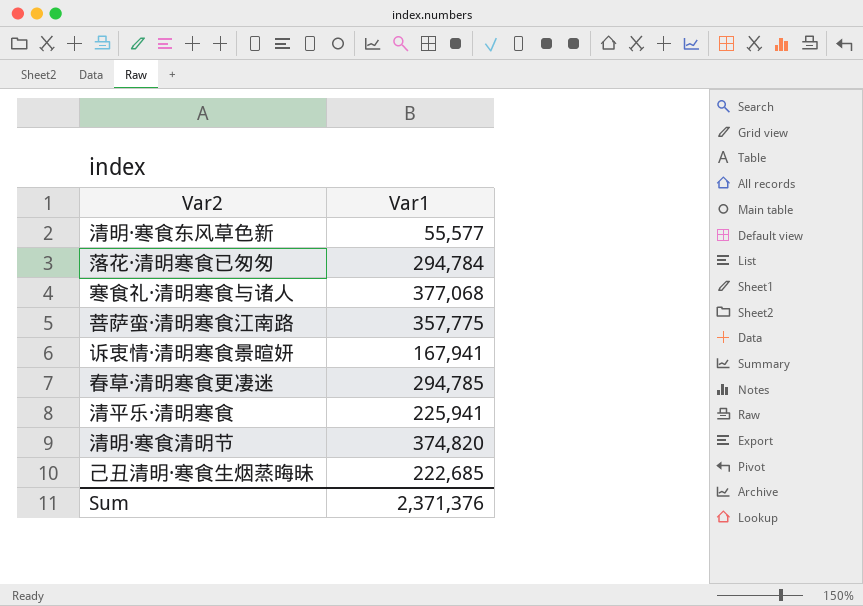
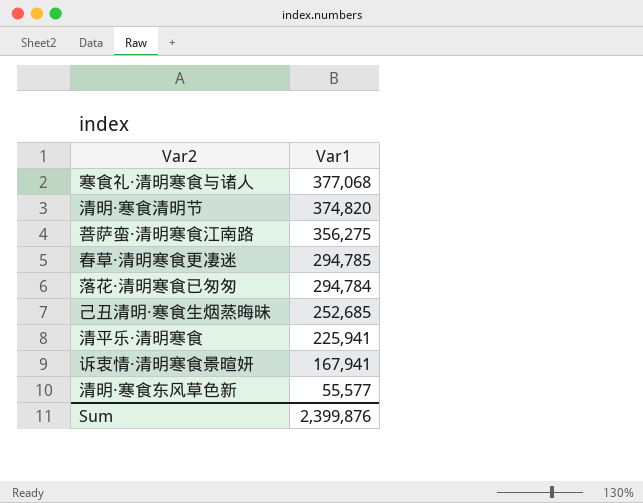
row order: none -> Var1 descending
菩萨蛮·清明寒食江南路 | Var1: 357,775 -> 356,275
己丑清明·寒食生烟蒸晦昧 | Var1: 222,685 -> 252,685
Sum | Var1: 2,371,376 -> 2,399,876

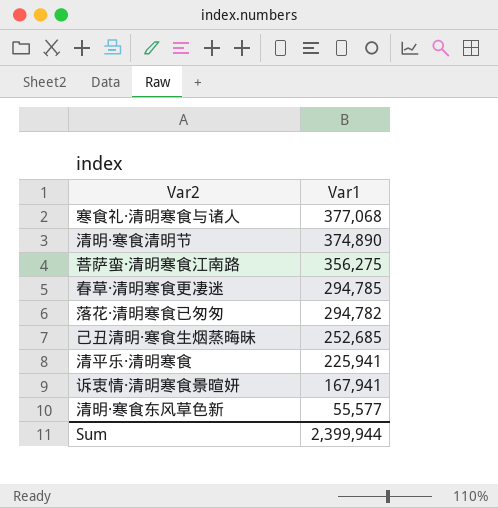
清明·寒食清明节 | Var1: 374,820 -> 374,890
落花·清明寒食已匆匆 | Var1: 294,784 -> 294,782
Sum | Var1: 2,399,876 -> 2,399,944

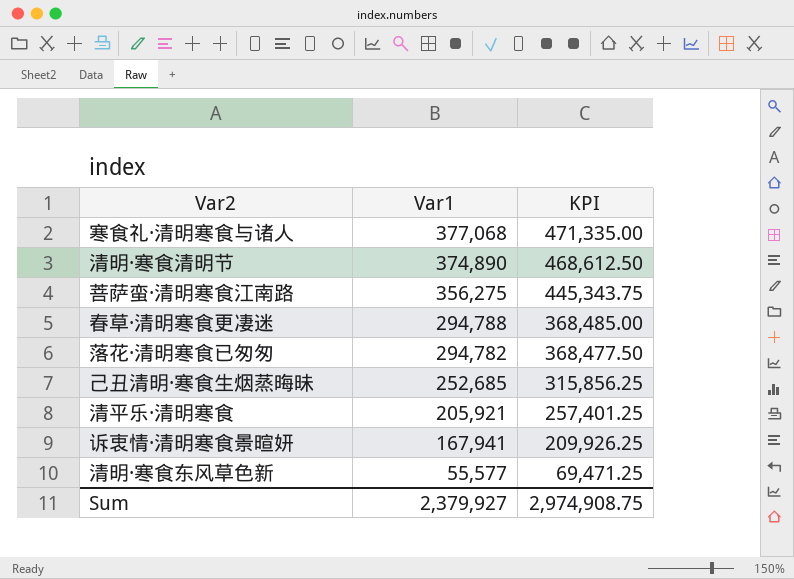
column KPI | formula: none -> [Var1] * 1.25
春草·清明寒食更凄迷 | Var1: 294,785 -> 294,788
清平乐·清明寒食 | Var1: 225,941 -> 205,921
Sum | Var1: 2,399,944 -> 2,379,927

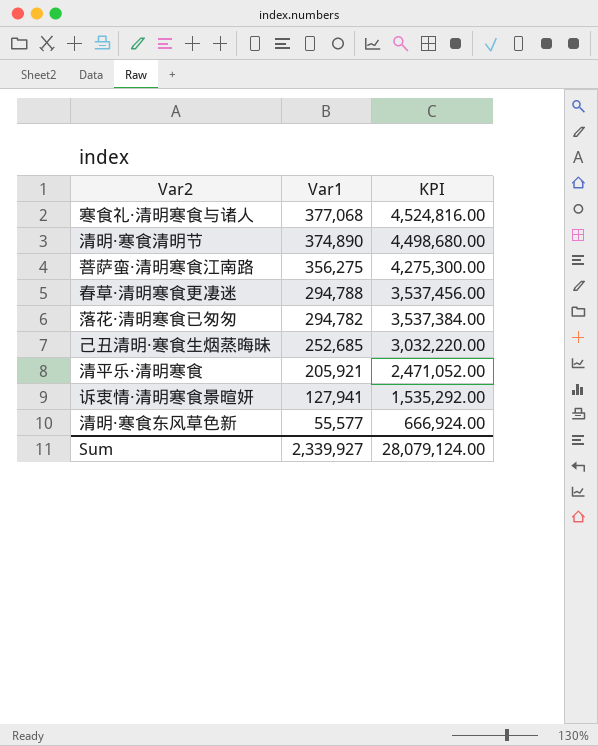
column KPI | formula: [Var1] * 1.25 -> [Var1] * 12
诉衷情·清明寒食景暄妍 | Var1: 167,941 -> 127,941
Sum | Var1: 2,379,927 -> 2,339,927
Sum | KPI: 2,974,908.75 -> 28,079,124.00

